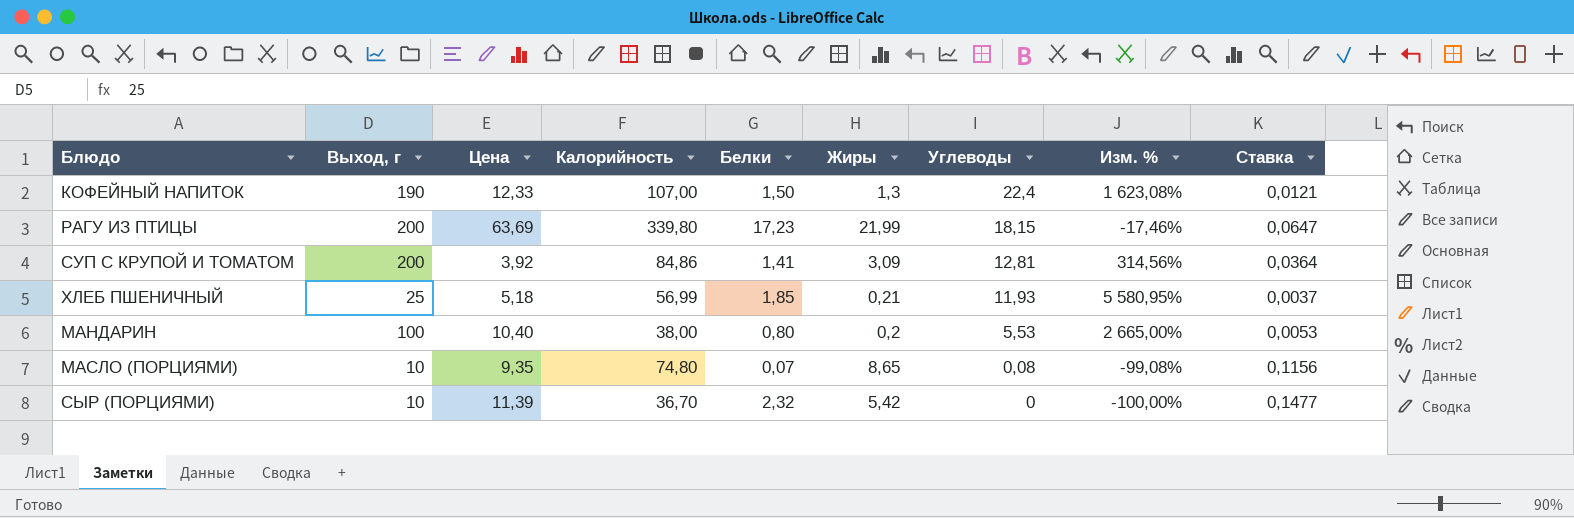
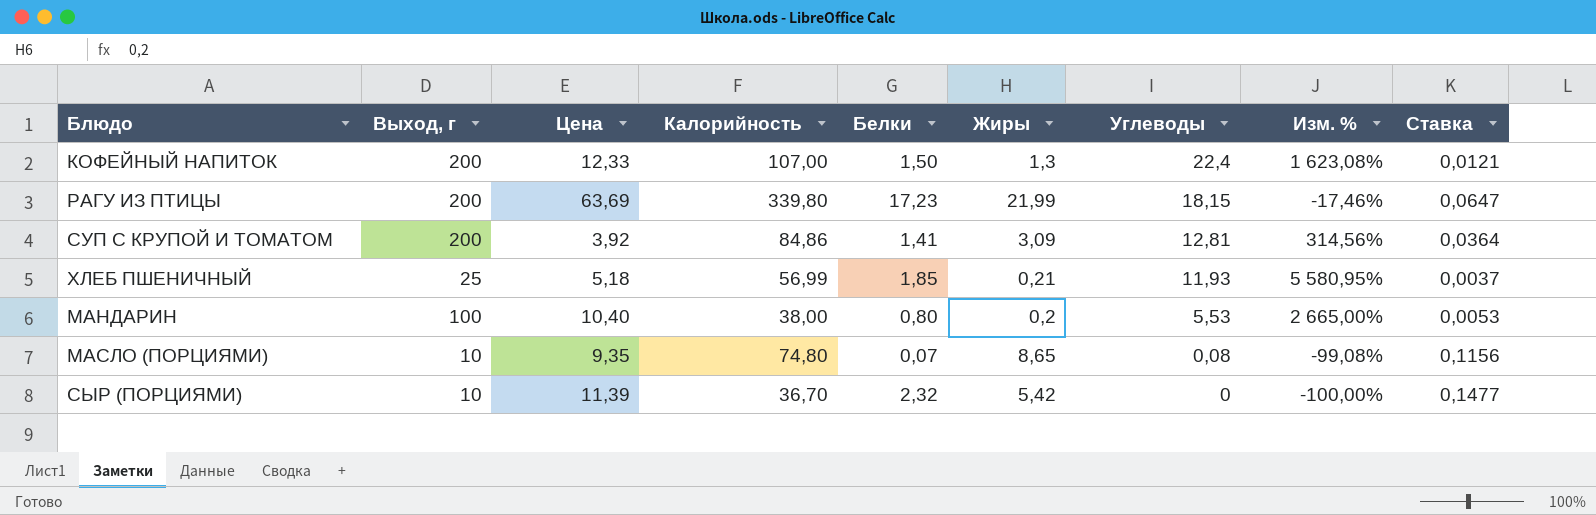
КОФЕЙНЫЙ НАПИТОК | Выход, г: 190 -> 200

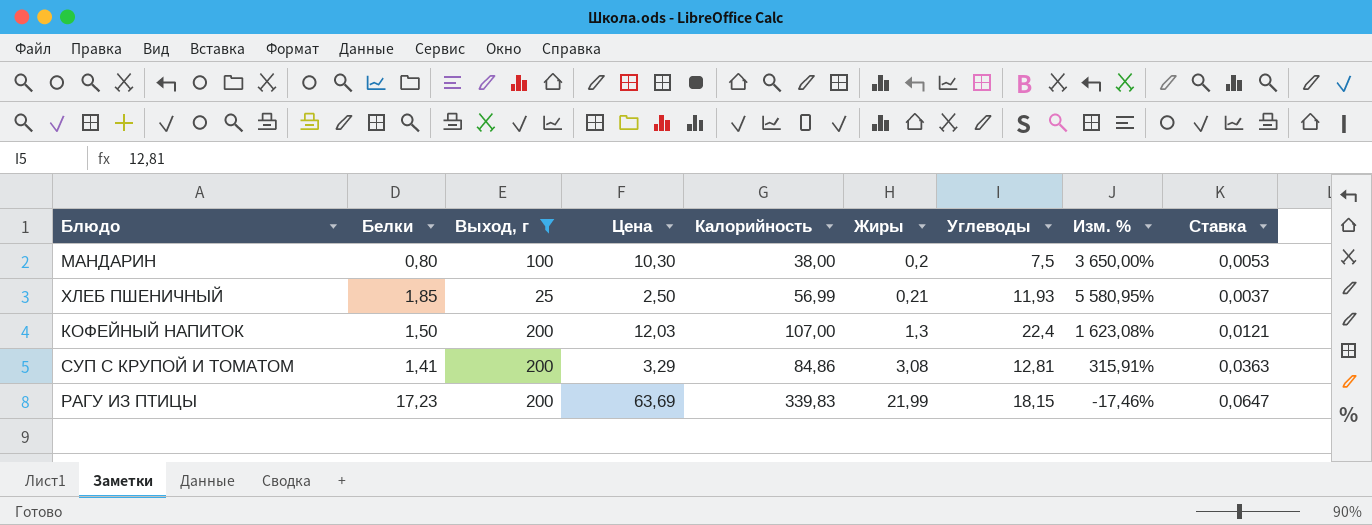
filter: none -> Выход, г != 10
row order: Углеводы descending -> Жиры ascending
column Белки | position: 5 -> 2
МАНДАРИН | Цена: 10,40 -> 10,30
МАНДАРИН | Углеводы: 5,53 -> 7,5
МАНДАРИН | Изм. %: 2 665,00% -> 3 650,00%
ХЛЕБ ПШЕНИЧНЫЙ | Цена: 5,18 -> 2,50
КОФЕЙНЫЙ НАПИТОК | Цена: 12,33 -> 12,03
СУП С КРУПОЙ И ТОМАТОМ | Цена: 3,92 -> 3,29
СУП С КРУПОЙ И ТОМАТОМ | Жиры: 3,09 -> 3,08
СУП С КРУПОЙ И ТОМАТОМ | Изм. %: 314,56% -> 315,91%
СУП С КРУПОЙ И ТОМАТОМ | Ставка: 0,0364 -> 0,0363
РАГУ ИЗ ПТИЦЫ | Калорийность: 339,80 -> 339,83

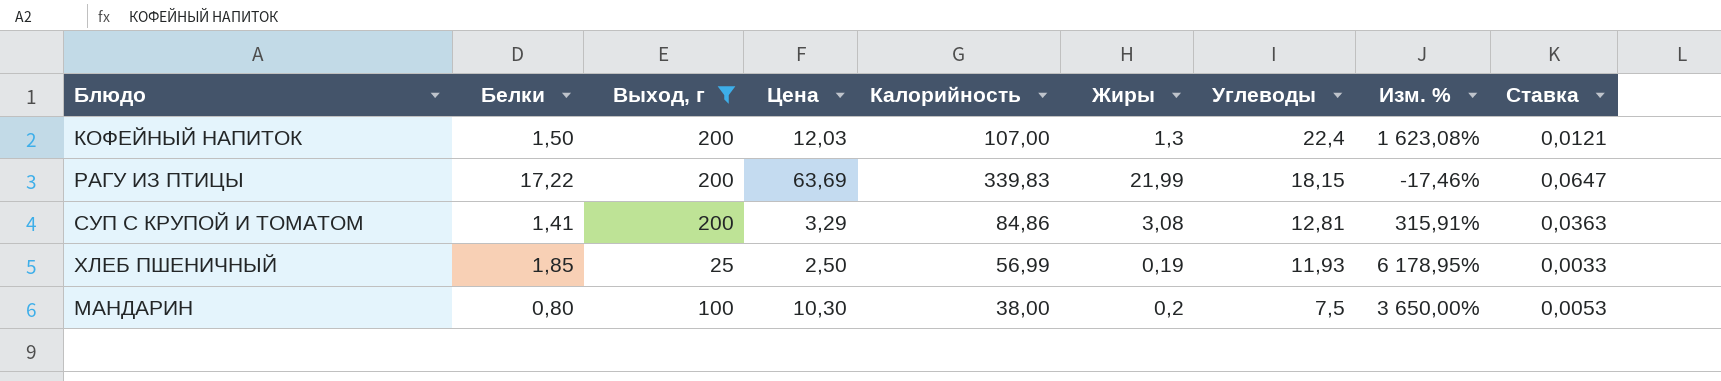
row order: Жиры ascending -> Углеводы descending
РАГУ ИЗ ПТИЦЫ | Белки: 17,23 -> 17,22
ХЛЕБ ПШЕНИЧНЫЙ | Жиры: 0,21 -> 0,19
ХЛЕБ ПШЕНИЧНЫЙ | Изм. %: 5 580,95% -> 6 178,95%
ХЛЕБ ПШЕНИЧНЫЙ | Ставка: 0,0037 -> 0,0033

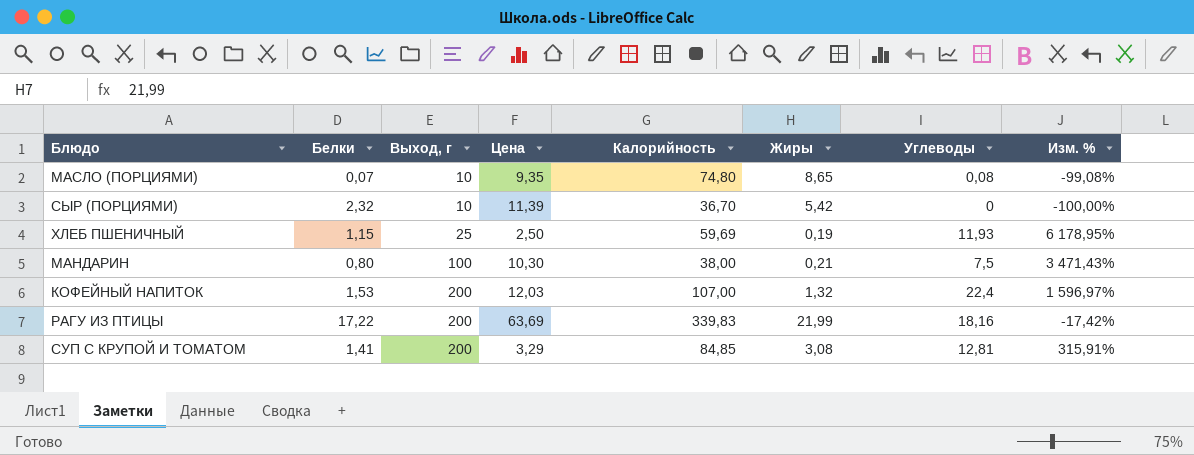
filter: Выход, г != 10 -> none
row order: Углеводы descending -> Выход, г ascending
column Ставка | formula: [Жиры] / [Калорийность] -> none
ХЛЕБ ПШЕНИЧНЫЙ | Белки: 1,85 -> 1,15
ХЛЕБ ПШЕНИЧНЫЙ | Калорийность: 56,99 -> 59,69
МАНДАРИН | Жиры: 0,2 -> 0,21
МАНДАРИН | Изм. %: 3 650,00% -> 3 471,43%
КОФЕЙНЫЙ НАПИТОК | Белки: 1,50 -> 1,53
КОФЕЙНЫЙ НАПИТОК | Жиры: 1,3 -> 1,32
КОФЕЙНЫЙ НАПИТОК | Изм. %: 1 623,08% -> 1 596,97%
РАГУ ИЗ ПТИЦЫ | Углеводы: 18,15 -> 18,16
РАГУ ИЗ ПТИЦЫ | Изм. %: -17,46% -> -17,42%
СУП С КРУПОЙ И ТОМАТОМ | Калорийность: 84,86 -> 84,85

